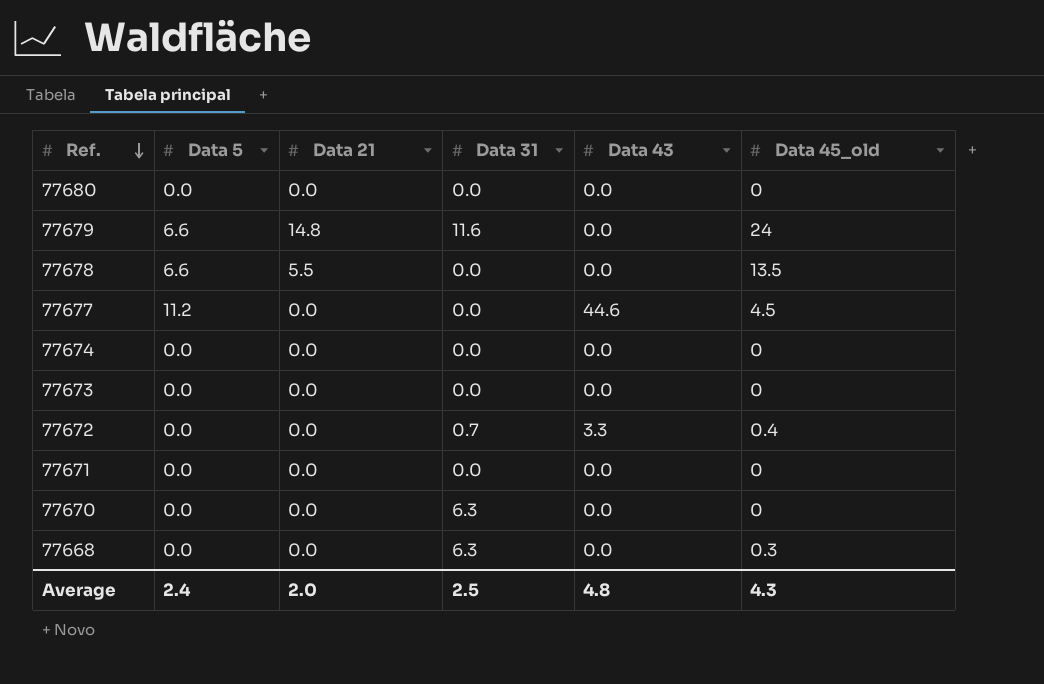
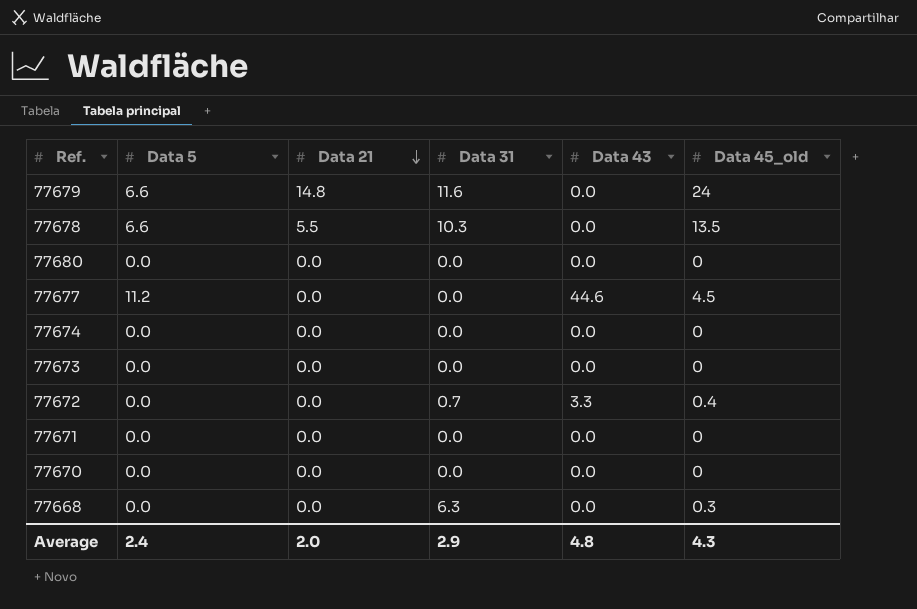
row order: Ref. descending -> Data 21 descending
77678 | Data 31: 0.0 -> 10.3
77670 | Data 31: 6.3 -> 0.0
Average | Data 31: 2.5 -> 2.9

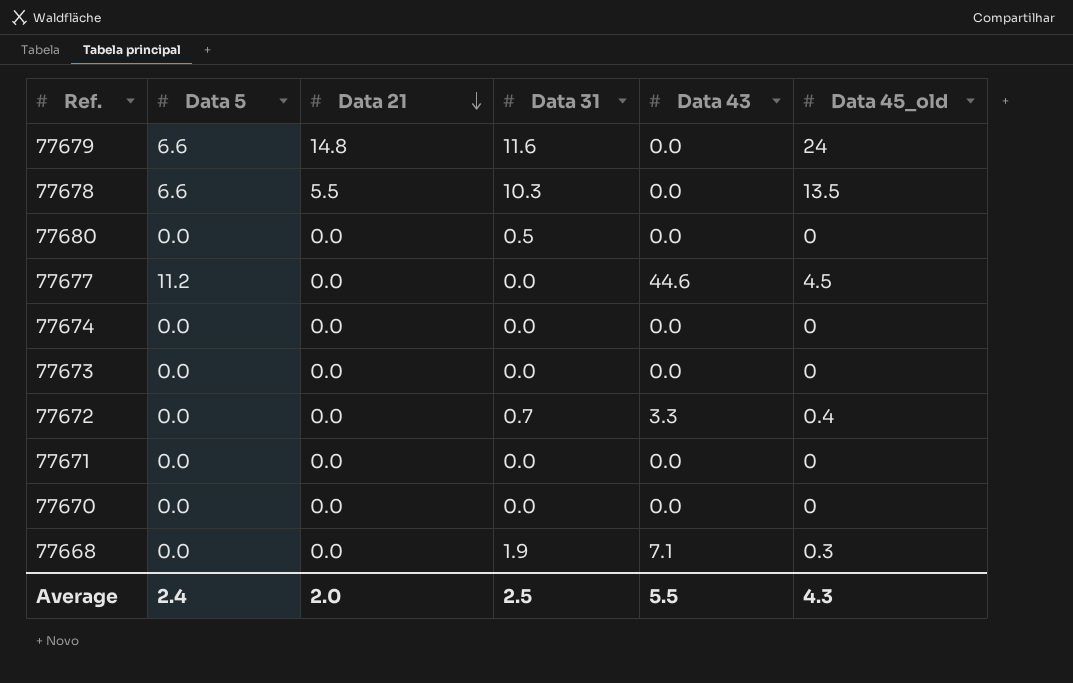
77680 | Data 31: 0.0 -> 0.5
77668 | Data 31: 6.3 -> 1.9
77668 | Data 43: 0.0 -> 7.1
Average | Data 31: 2.9 -> 2.5
Average | Data 43: 4.8 -> 5.5

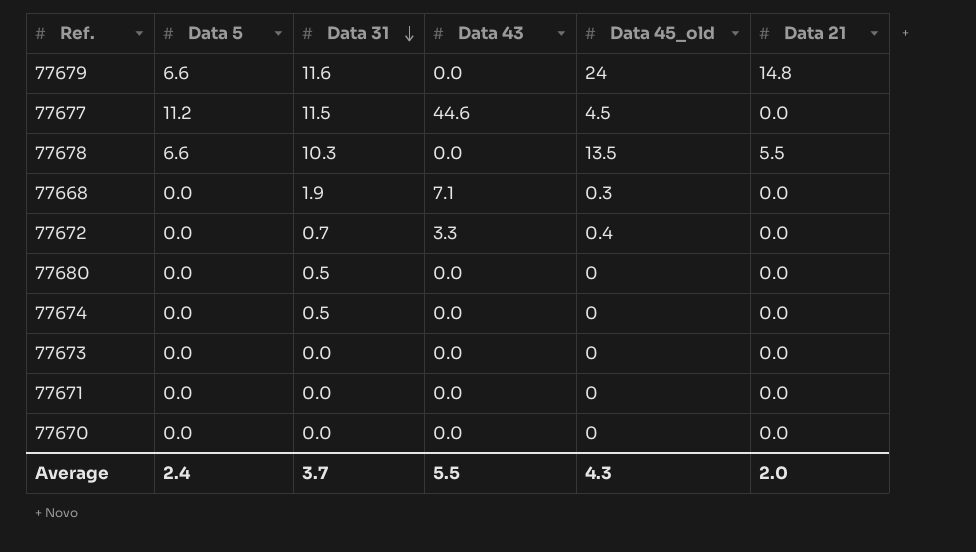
row order: Data 21 descending -> Data 31 descending
column Data 21 | position: 3 -> 6
77677 | Data 31: 0.0 -> 11.5
77674 | Data 31: 0.0 -> 0.5
Average | Data 31: 2.5 -> 3.7

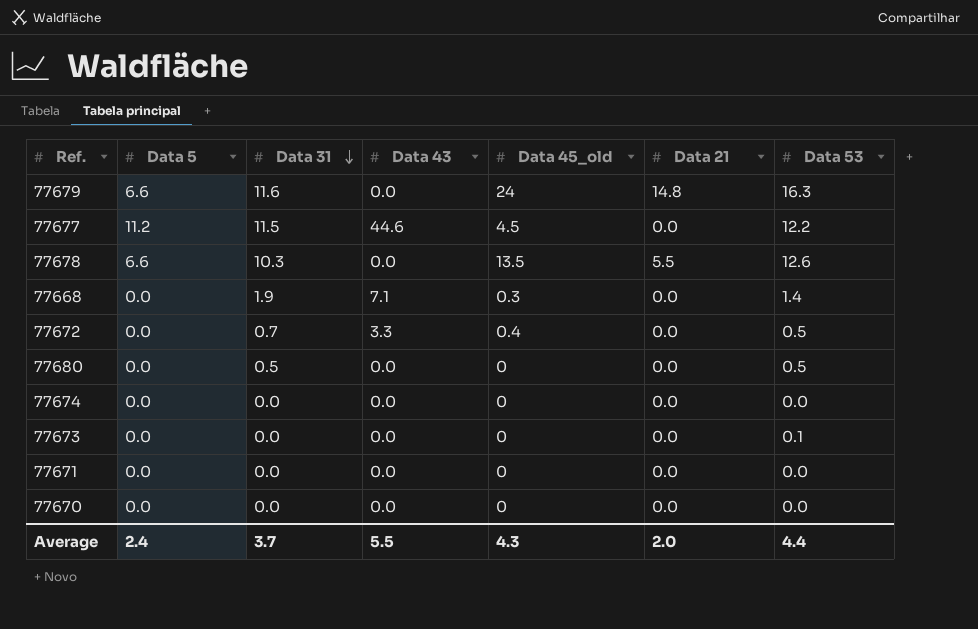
column Data 53 | position: none -> 7
77674 | Data 31: 0.5 -> 0.0

